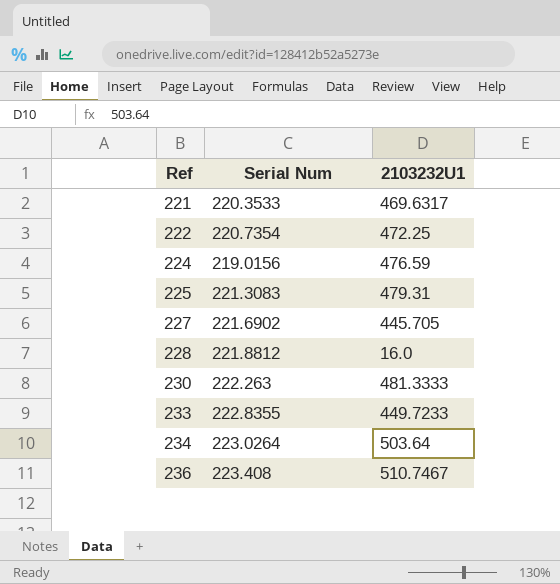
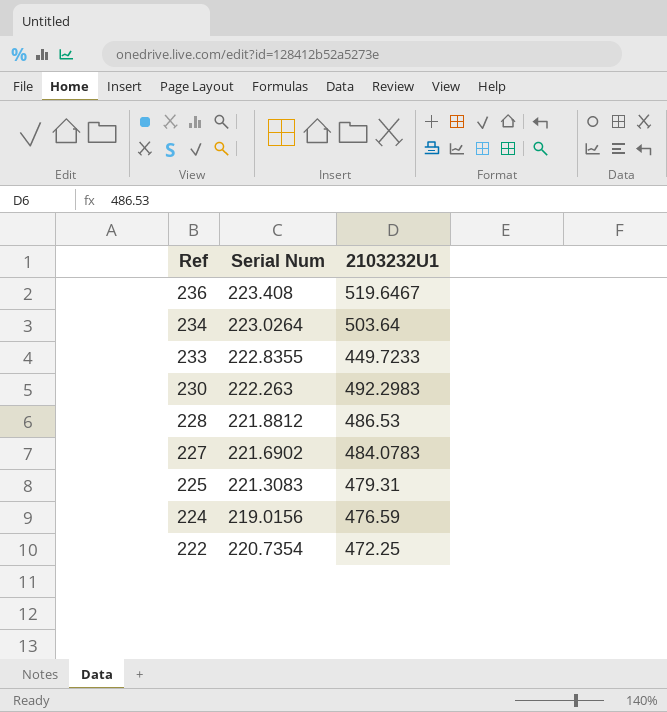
row order: Ref ascending -> Ref descending
row 221: 220.3533 | 469.6317 -> none
236 | 2103232U1: 510.7467 -> 519.6467
230 | 2103232U1: 481.3333 -> 492.2983
228 | 2103232U1: 16.0 -> 486.53
227 | 2103232U1: 445.705 -> 484.0783

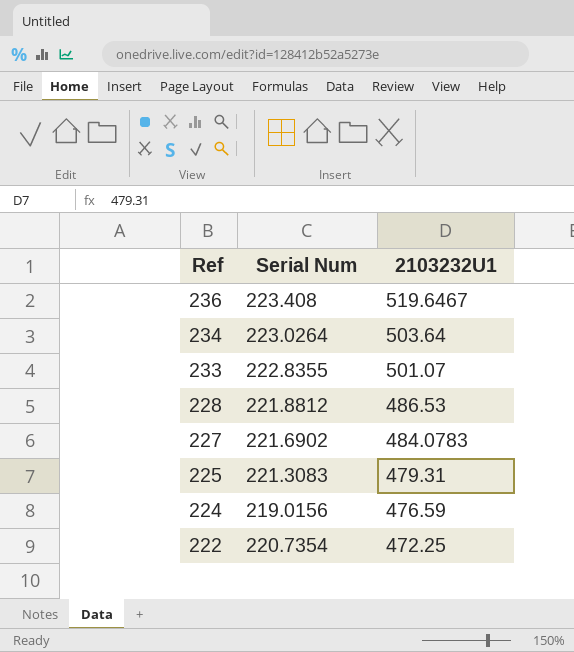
row 230: 222.263 | 492.2983 -> none
233 | 2103232U1: 449.7233 -> 501.07

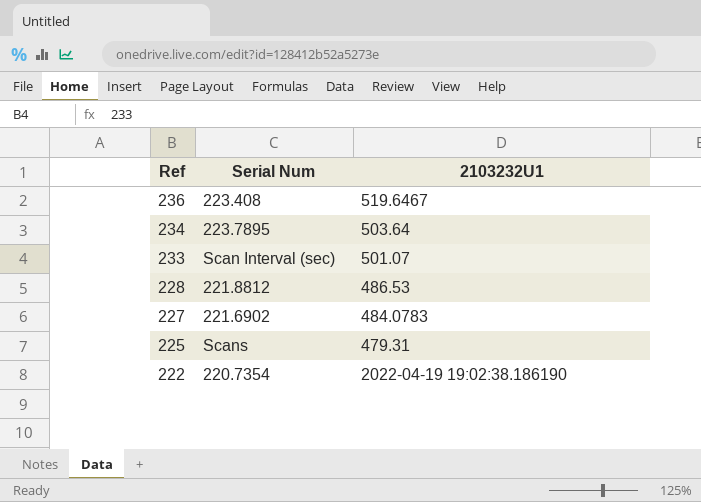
row 224: 219.0156 | 476.59 -> none
234 | Serial Num: 223.0264 -> 223.7895
233 | Serial Num: 222.8355 -> Scan Interval (sec)
225 | Serial Num: 221.3083 -> Scans
222 | 2103232U1: 472.25 -> 2022-04-19 19:02:38.186190

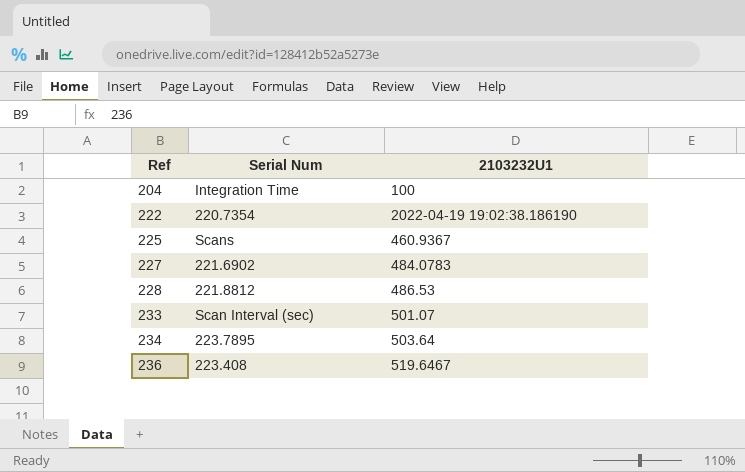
row order: Ref descending -> Ref ascending
row 204: none -> Integration Time | 100
225 | 2103232U1: 479.31 -> 460.9367

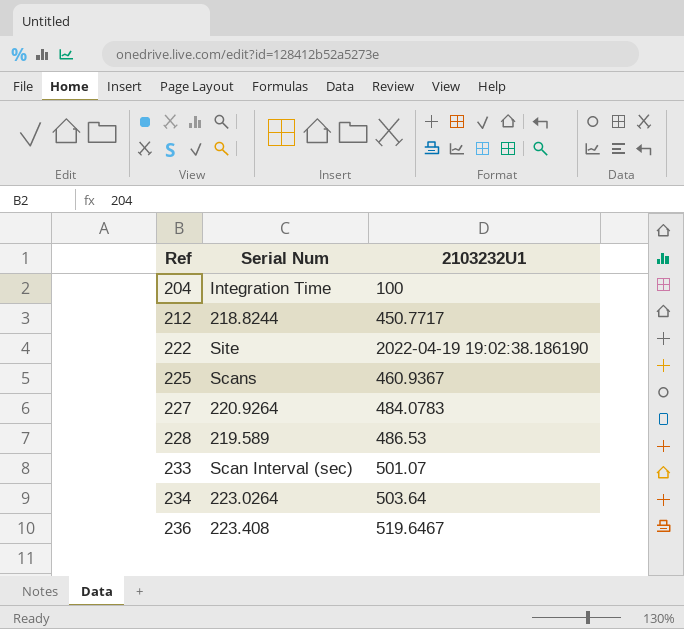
row 212: none -> 218.8244 | 450.7717
222 | Serial Num: 220.7354 -> Site
227 | Serial Num: 221.6902 -> 220.9264
228 | Serial Num: 221.8812 -> 219.589
234 | Serial Num: 223.7895 -> 223.0264

